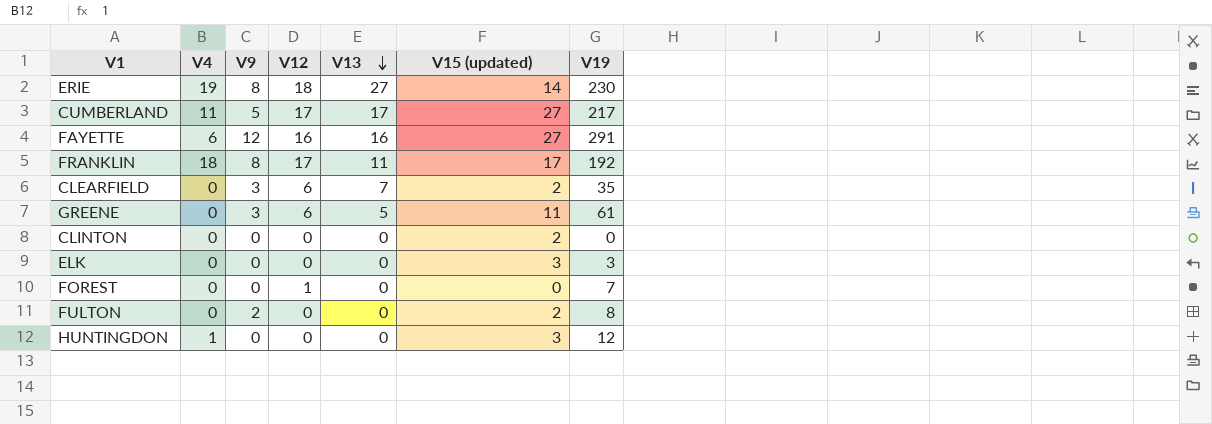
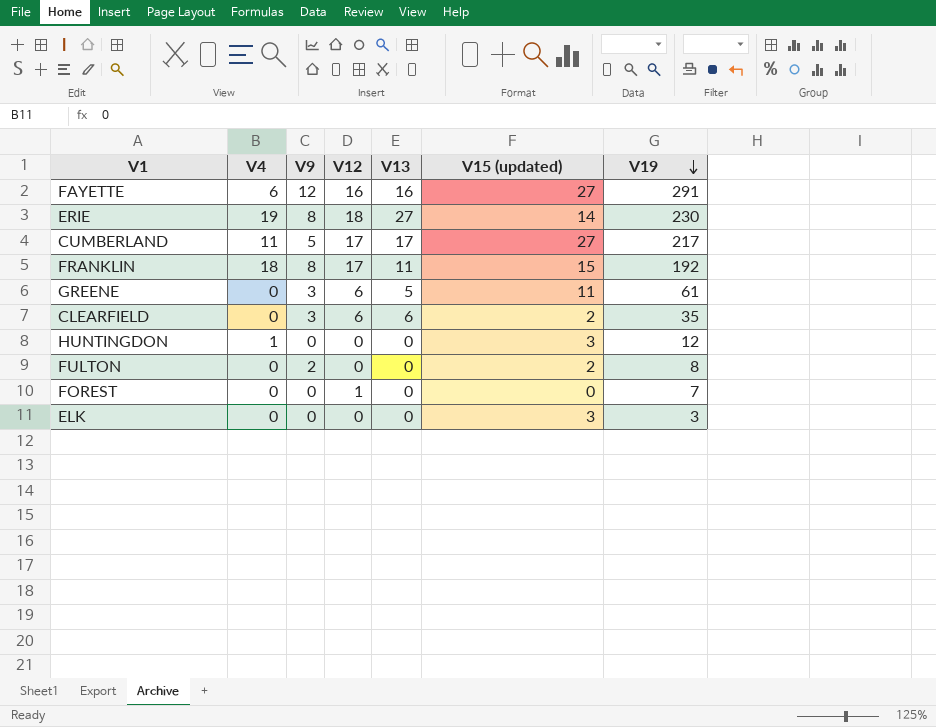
row order: V13 descending -> V19 descending
row CLINTON: 0 | 0 | 0 | 0 | 2 | 0 -> none
FRANKLIN | V15 (updated): 17 -> 15
CLEARFIELD | V13: 7 -> 6

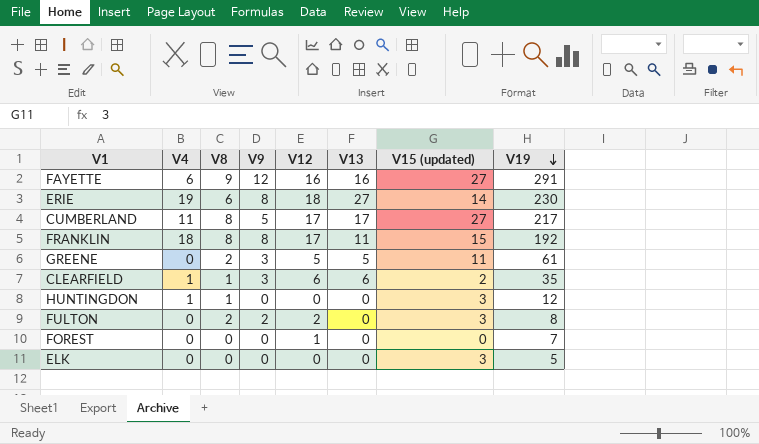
column V8 | position: none -> 3
GREENE | V12: 6 -> 5
CLEARFIELD | V4: 0 -> 1
FULTON | V12: 0 -> 2
FULTON | V15 (updated): 2 -> 3
ELK | V19: 3 -> 5

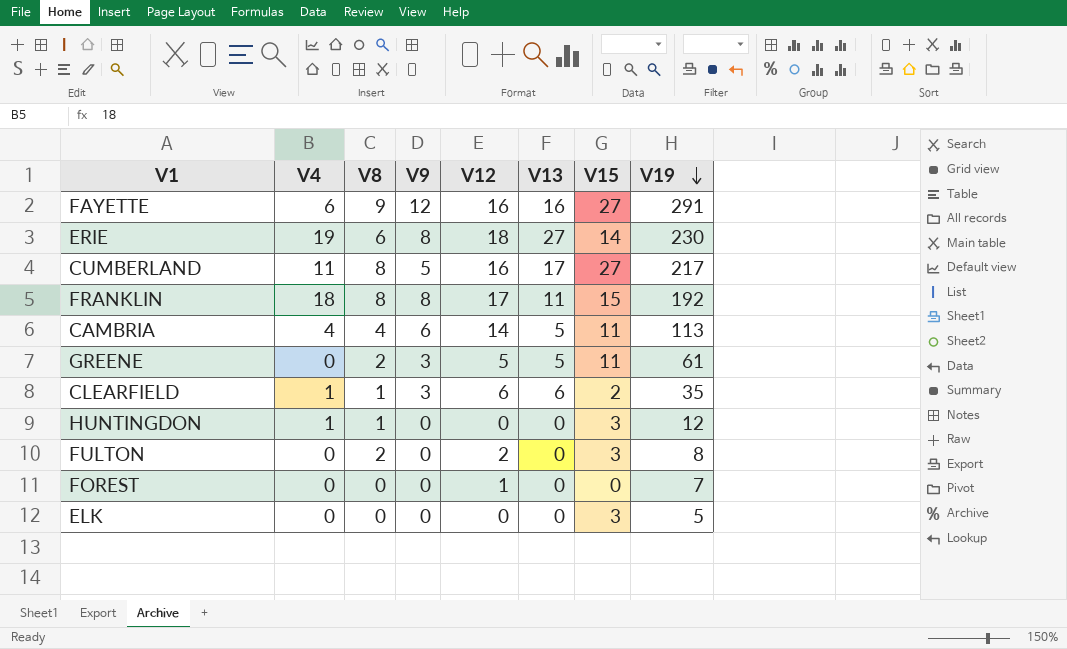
column name: V15 (updated) -> V15
CUMBERLAND | V12: 17 -> 16
row CAMBRIA: none -> 4 | 4 | 6 | 14 | 5 | 11 | 113
FULTON | V9: 2 -> 0

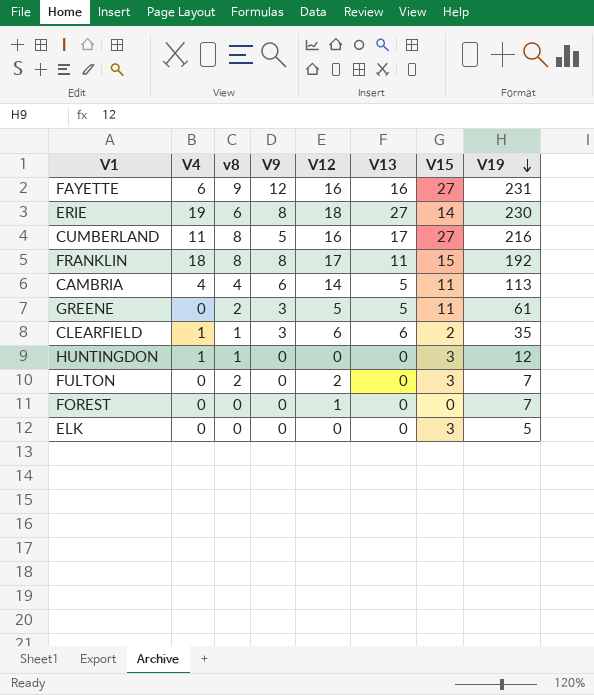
column name: V8 -> v8
FAYETTE | V19: 291 -> 231
CUMBERLAND | V19: 217 -> 216
FULTON | V19: 8 -> 7

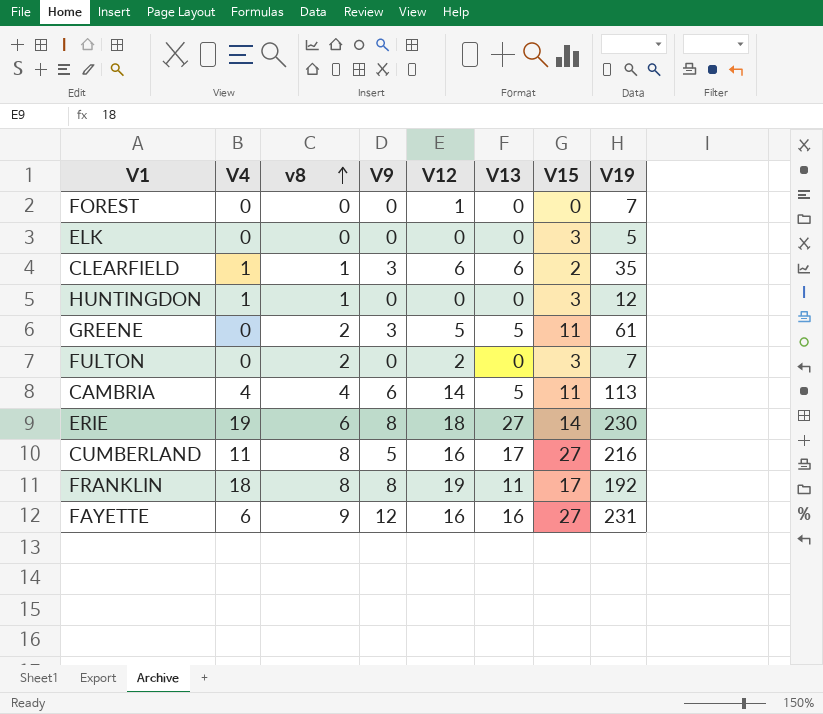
row order: V19 descending -> v8 ascending
FRANKLIN | V12: 17 -> 19
FRANKLIN | V15: 15 -> 17

